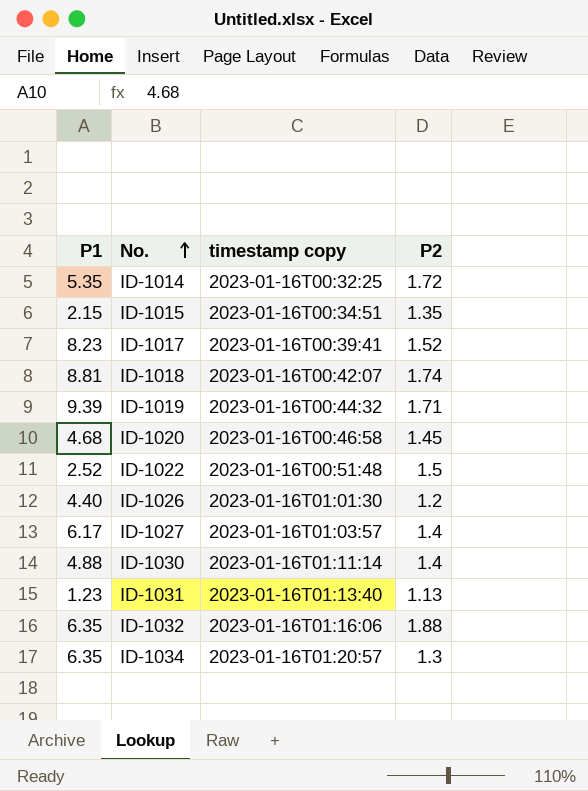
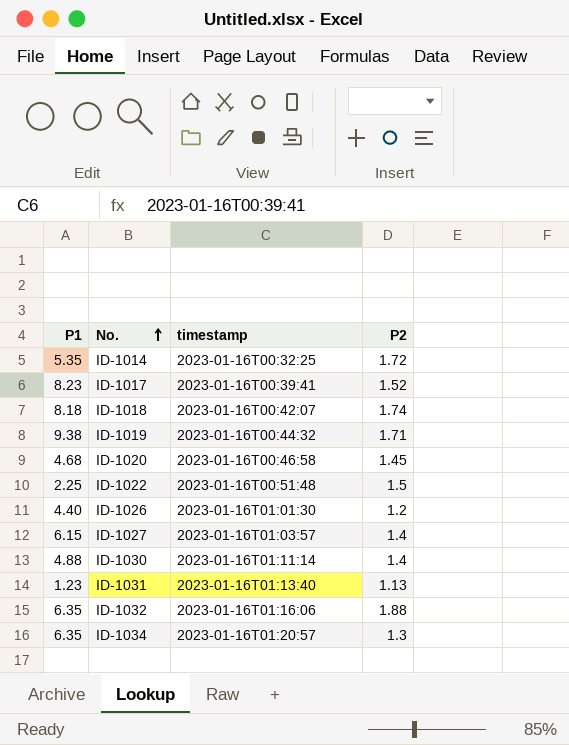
column name: timestamp copy -> timestamp
row ID-1015: 2.15 | 2023-01-16T00:34:51 | 1.35 -> none
ID-1018 | P1: 8.81 -> 8.18
ID-1019 | P1: 9.39 -> 9.38
ID-1022 | P1: 2.52 -> 2.25
ID-1027 | P1: 6.17 -> 6.15

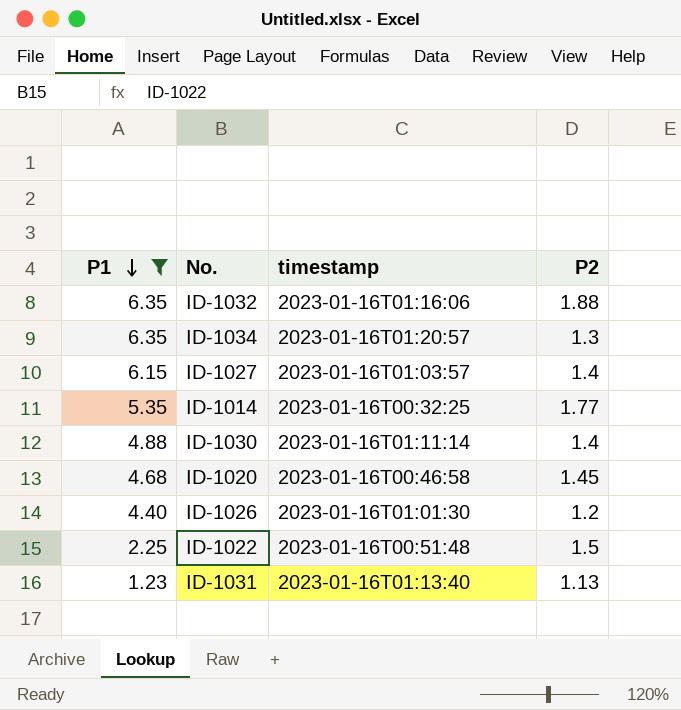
filter: none -> P1 <= 6.35
row order: No. ascending -> P1 descending
ID-1014 | P2: 1.72 -> 1.77

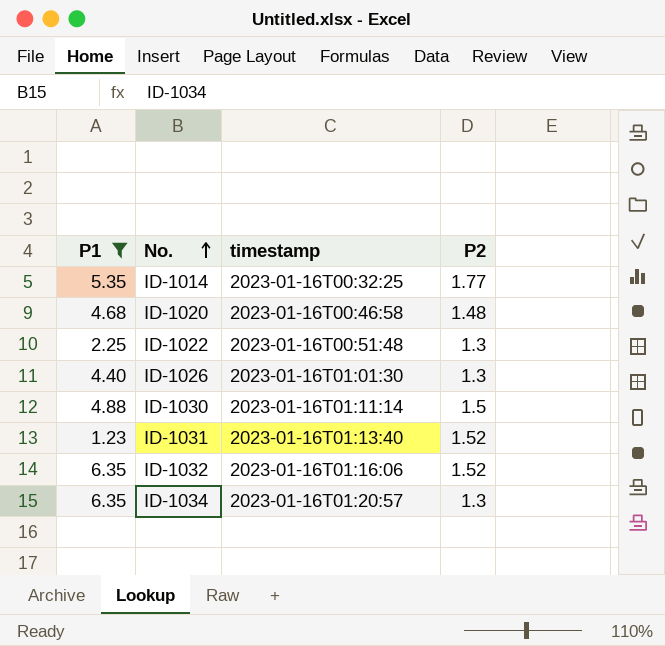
row order: P1 descending -> No. ascending
row ID-1027: 6.15 | 2023-01-16T01:03:57 | 1.4 -> none
ID-1020 | P2: 1.45 -> 1.48
ID-1022 | P2: 1.5 -> 1.3
ID-1026 | P2: 1.2 -> 1.3
ID-1030 | P2: 1.4 -> 1.5
ID-1031 | P2: 1.13 -> 1.52
ID-1032 | P2: 1.88 -> 1.52

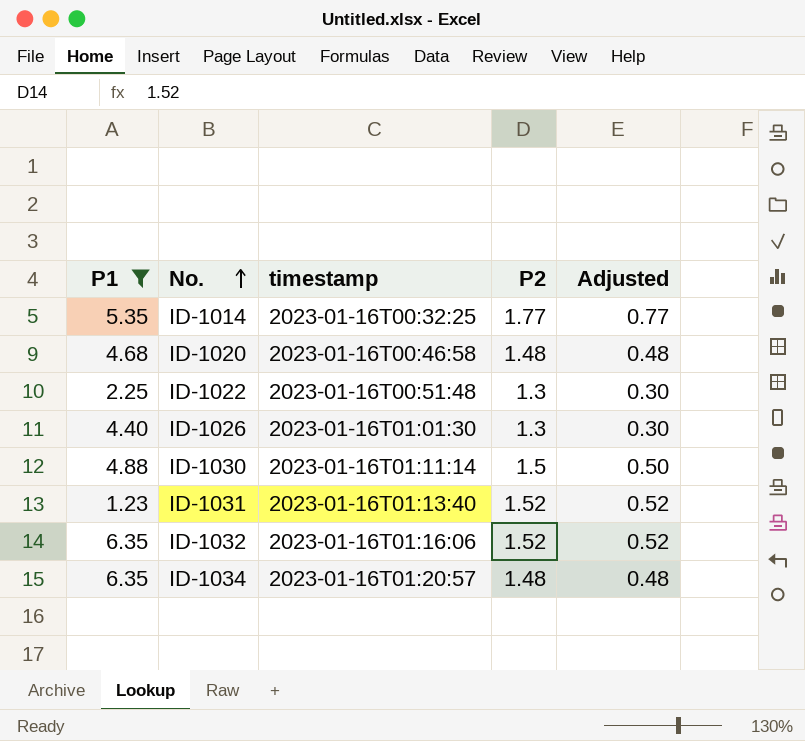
column Adjusted | formula: none -> [P2] - 1
ID-1034 | P2: 1.3 -> 1.48

